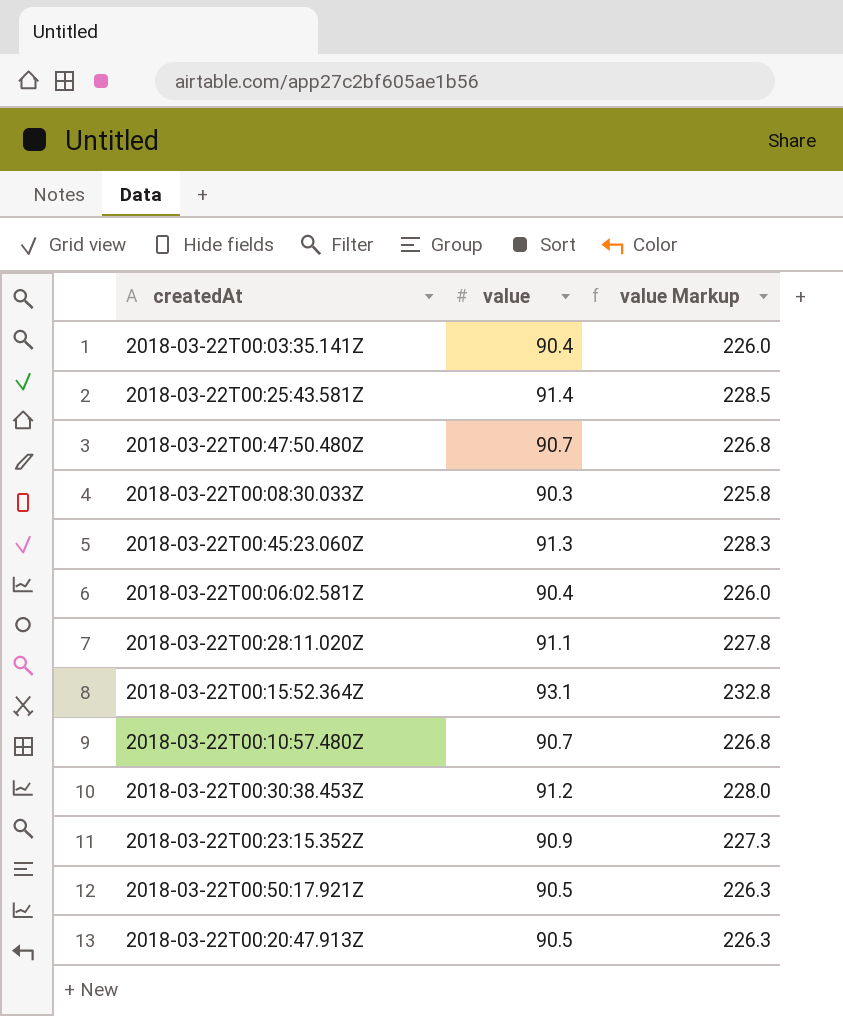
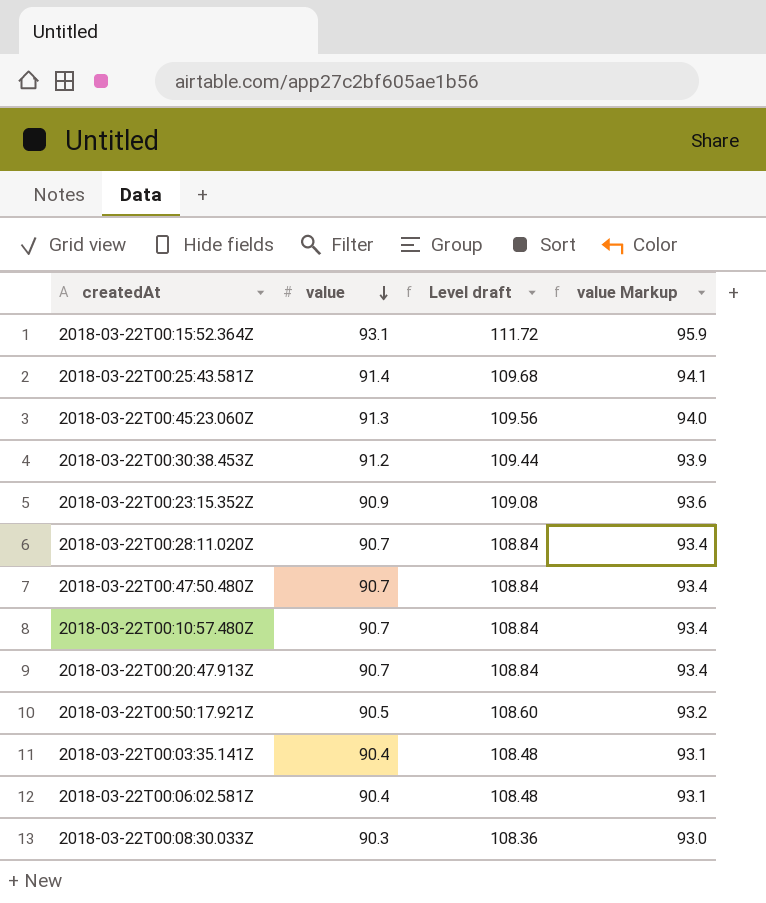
row order: none -> value descending
column Level draft | formula: none -> [value] * 1.2
column value Markup | formula: [value] * 2.5 -> [value] * 1.03
2018-03-22T00:28:11.020Z | value: 91.1 -> 90.7
2018-03-22T00:20:47.913Z | value: 90.5 -> 90.7

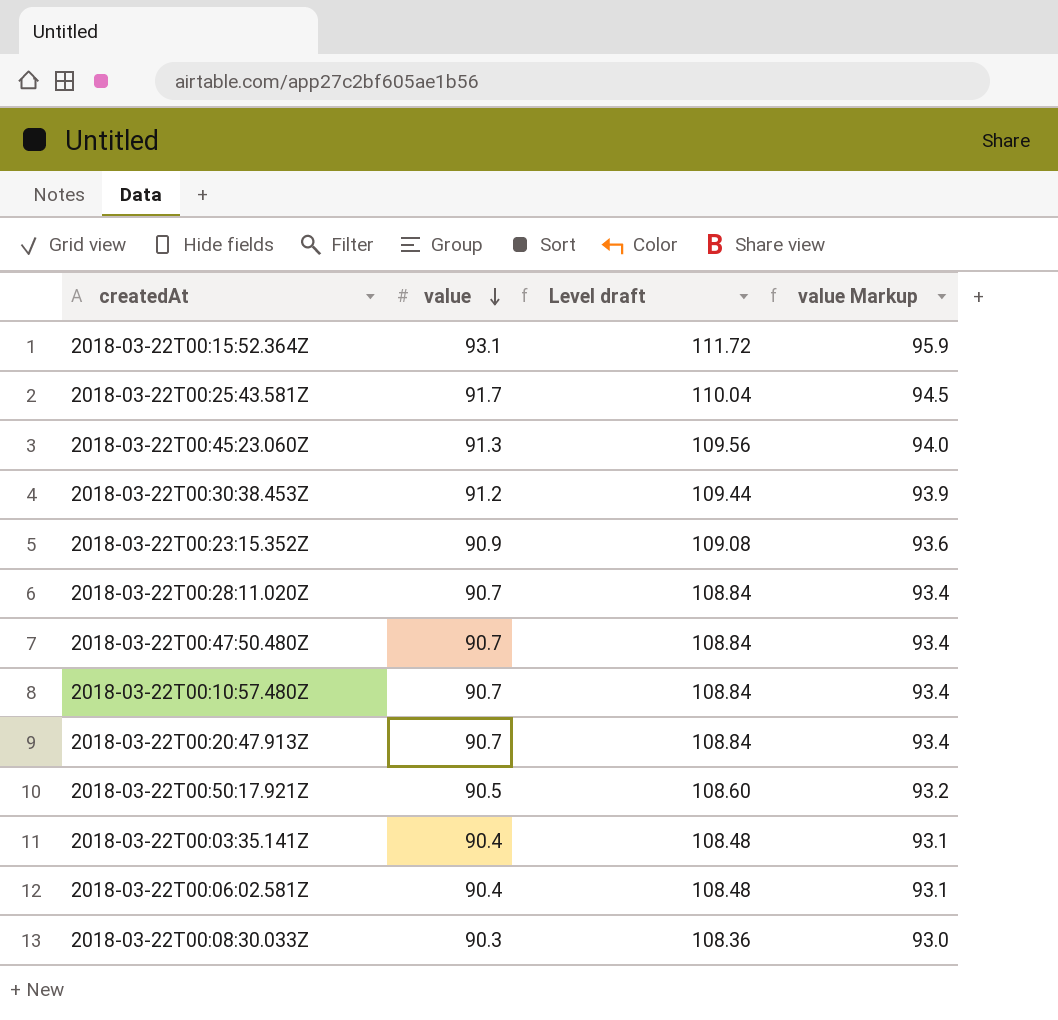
2018-03-22T00:25:43.581Z | value: 91.4 -> 91.7
2018-03-22T00:25:43.581Z | Level draft: 109.68 -> 110.04
2018-03-22T00:25:43.581Z | value Markup: 94.1 -> 94.5

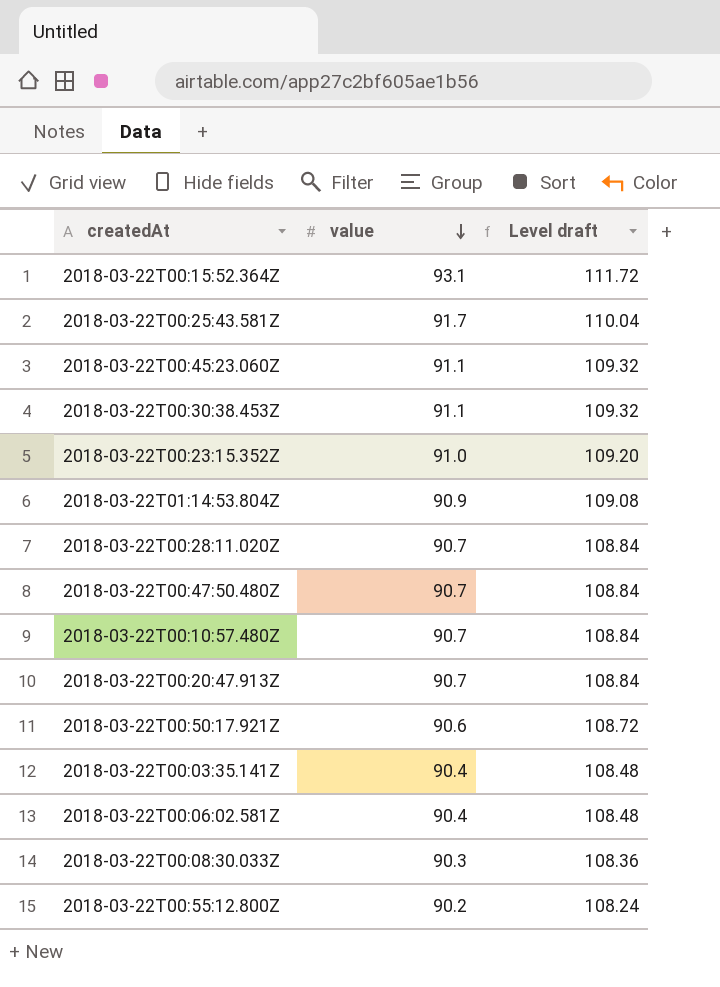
column value Markup | formula: [value] * 1.03 -> none
2018-03-22T00:45:23.060Z | value: 91.3 -> 91.1
2018-03-22T00:45:23.060Z | Level draft: 109.56 -> 109.32
2018-03-22T00:30:38.453Z | value: 91.2 -> 91.1
2018-03-22T00:30:38.453Z | Level draft: 109.44 -> 109.32
2018-03-22T00:23:15.352Z | value: 90.9 -> 91.0
2018-03-22T00:23:15.352Z | Level draft: 109.08 -> 109.20
row 2018-03-22T01:14:53.804Z: none -> 90.9 | 109.08
2018-03-22T00:50:17.921Z | value: 90.5 -> 90.6
2018-03-22T00:50:17.921Z | Level draft: 108.60 -> 108.72
row 2018-03-22T00:55:12.800Z: none -> 90.2 | 108.24

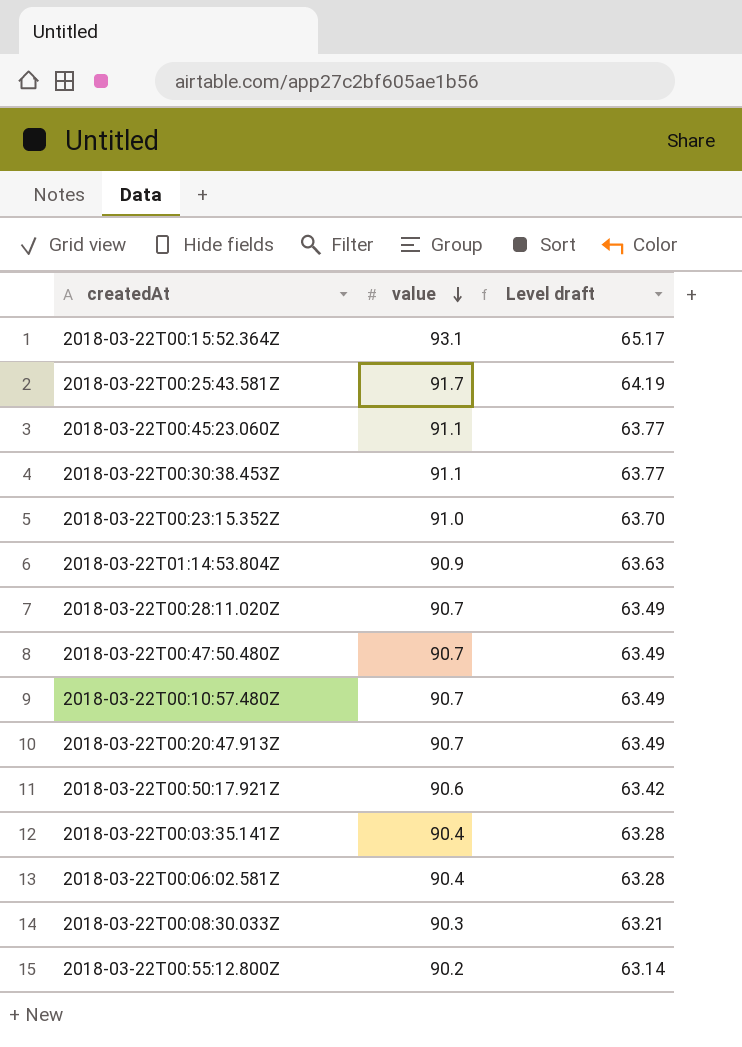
column Level draft | formula: [value] * 1.2 -> [value] * 0.7

